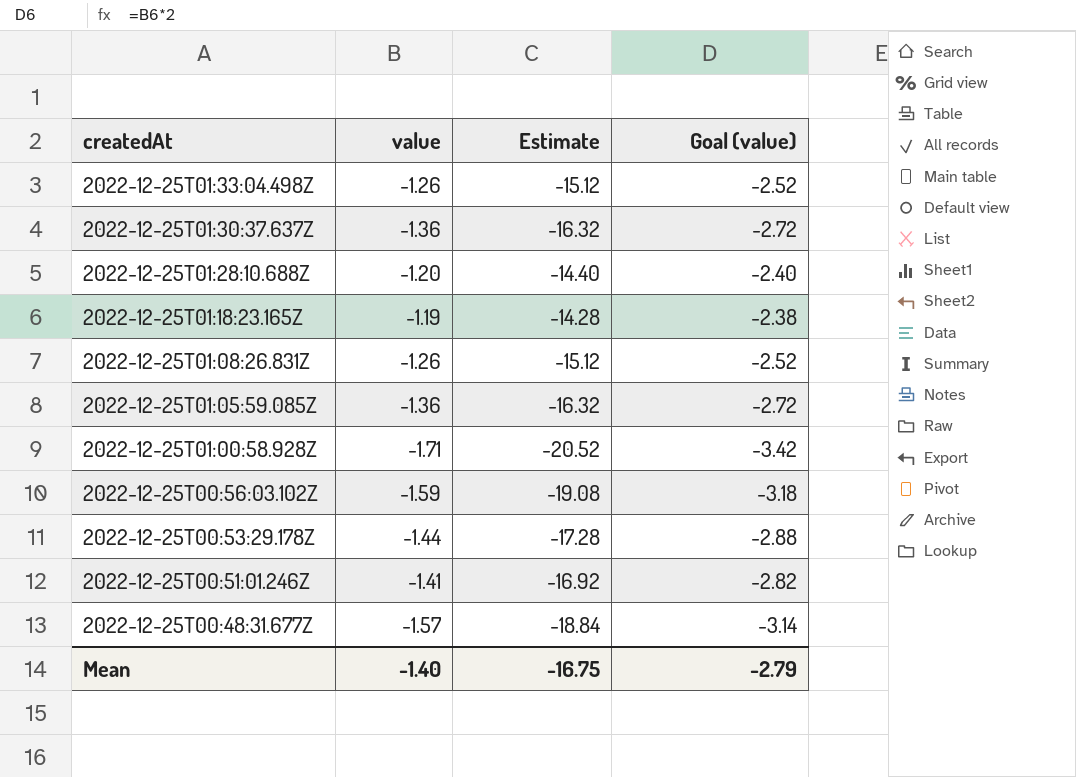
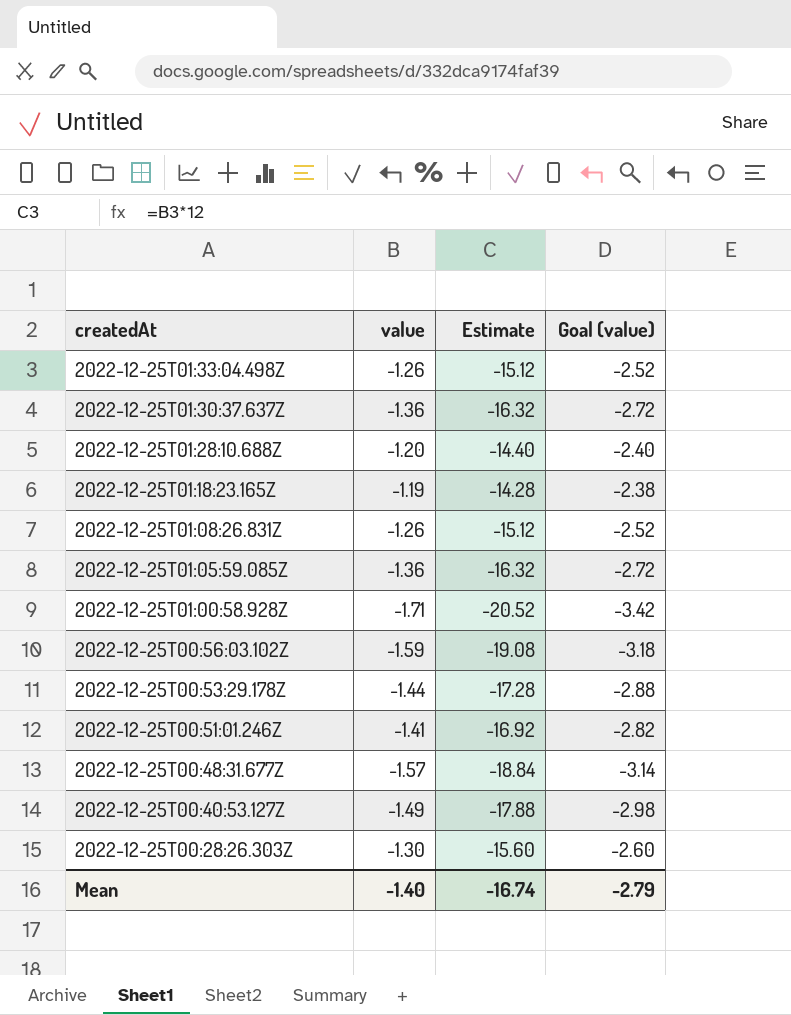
row 2022-12-25T00:40:53.127Z: none -> -1.49 | -17.88 | -2.98
row 2022-12-25T00:28:26.303Z: none -> -1.30 | -15.60 | -2.60
Mean | Estimate: -16.75 -> -16.74

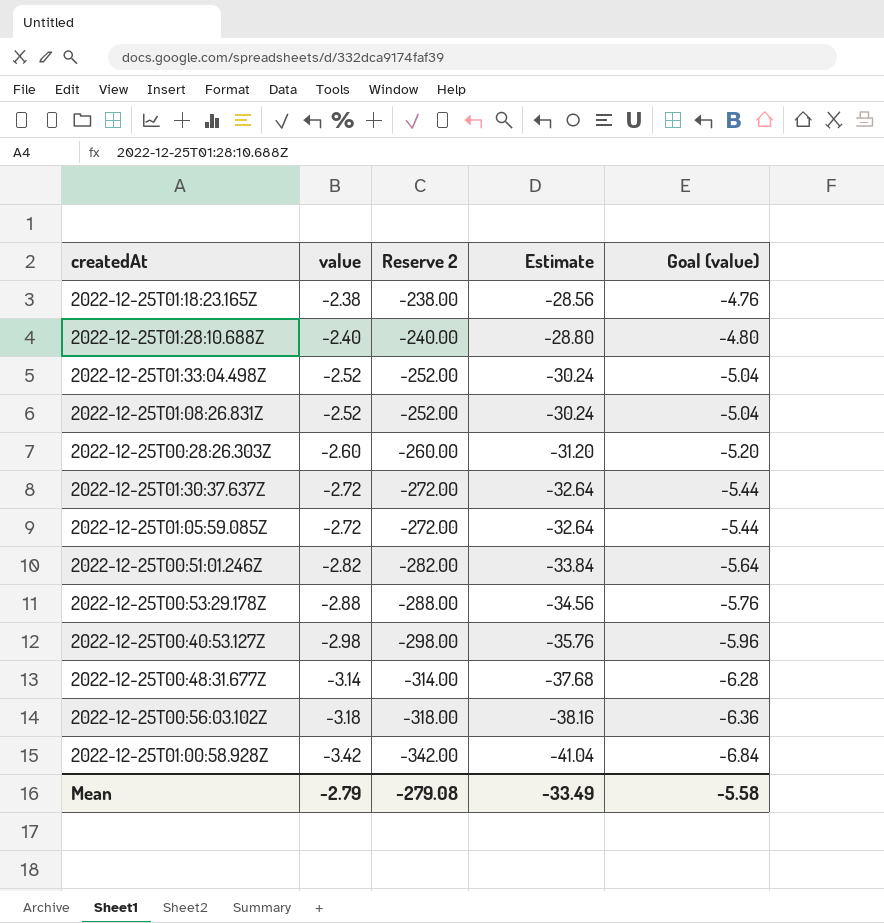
row order: createdAt descending -> value descending
column Reserve 2 | formula: none -> [value] * 100
2022-12-25T01:18:23.165Z | value: -1.19 -> -2.38
2022-12-25T01:18:23.165Z | Estimate: -14.28 -> -28.56
2022-12-25T01:18:23.165Z | Goal (value): -2.38 -> -4.76
2022-12-25T01:28:10.688Z | value: -1.20 -> -2.40
2022-12-25T01:28:10.688Z | Estimate: -14.40 -> -28.80
2022-12-25T01:28:10.688Z | Goal (value): -2.40 -> -4.80
2022-12-25T01:33:04.498Z | value: -1.26 -> -2.52
2022-12-25T01:33:04.498Z | Estimate: -15.12 -> -30.24
2022-12-25T01:33:04.498Z | Goal (value): -2.52 -> -5.04
2022-12-25T01:08:26.831Z | value: -1.26 -> -2.52
2022-12-25T01:08:26.831Z | Estimate: -15.12 -> -30.24
2022-12-25T01:08:26.831Z | Goal (value): -2.52 -> -5.04
2022-12-25T00:28:26.303Z | value: -1.30 -> -2.60
2022-12-25T00:28:26.303Z | Estimate: -15.60 -> -31.20
2022-12-25T00:28:26.303Z | Goal (value): -2.60 -> -5.20
2022-12-25T01:30:37.637Z | value: -1.36 -> -2.72
2022-12-25T01:30:37.637Z | Estimate: -16.32 -> -32.64
2022-12-25T01:30:37.637Z | Goal (value): -2.72 -> -5.44
2022-12-25T01:05:59.085Z | value: -1.36 -> -2.72
2022-12-25T01:05:59.085Z | Estimate: -16.32 -> -32.64
2022-12-25T01:05:59.085Z | Goal (value): -2.72 -> -5.44
2022-12-25T00:51:01.246Z | value: -1.41 -> -2.82
2022-12-25T00:51:01.246Z | Estimate: -16.92 -> -33.84
2022-12-25T00:51:01.246Z | Goal (value): -2.82 -> -5.64
2022-12-25T00:53:29.178Z | value: -1.44 -> -2.88
2022-12-25T00:53:29.178Z | Estimate: -17.28 -> -34.56
2022-12-25T00:53:29.178Z | Goal (value): -2.88 -> -5.76
2022-12-25T00:40:53.127Z | value: -1.49 -> -2.98
2022-12-25T00:40:53.127Z | Estimate: -17.88 -> -35.76
2022-12-25T00:40:53.127Z | Goal (value): -2.98 -> -5.96
2022-12-25T00:48:31.677Z | value: -1.57 -> -3.14
2022-12-25T00:48:31.677Z | Estimate: -18.84 -> -37.68
2022-12-25T00:48:31.677Z | Goal (value): -3.14 -> -6.28
2022-12-25T00:56:03.102Z | value: -1.59 -> -3.18
2022-12-25T00:56:03.102Z | Estimate: -19.08 -> -38.16
2022-12-25T00:56:03.102Z | Goal (value): -3.18 -> -6.36
2022-12-25T01:00:58.928Z | value: -1.71 -> -3.42
2022-12-25T01:00:58.928Z | Estimate: -20.52 -> -41.04
2022-12-25T01:00:58.928Z | Goal (value): -3.42 -> -6.84
Mean | value: -1.40 -> -2.79
Mean | Estimate: -16.74 -> -33.49
Mean | Goal (value): -2.79 -> -5.58

